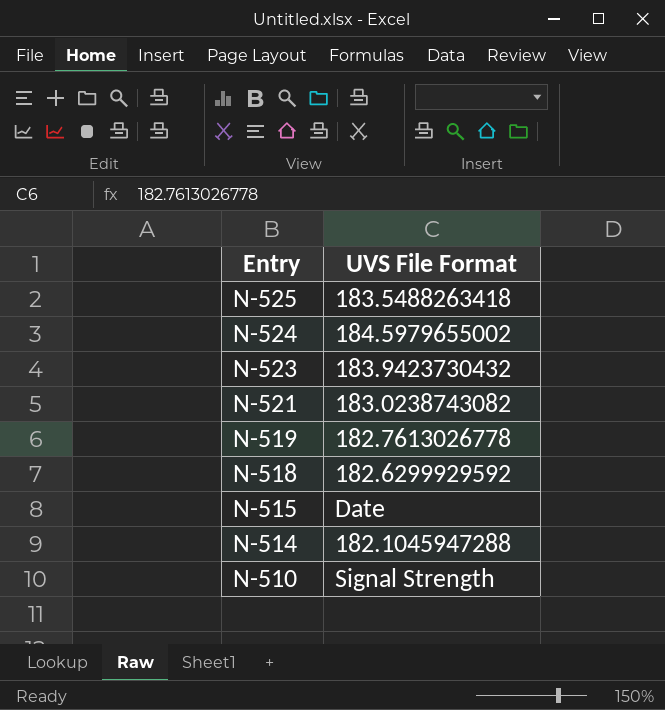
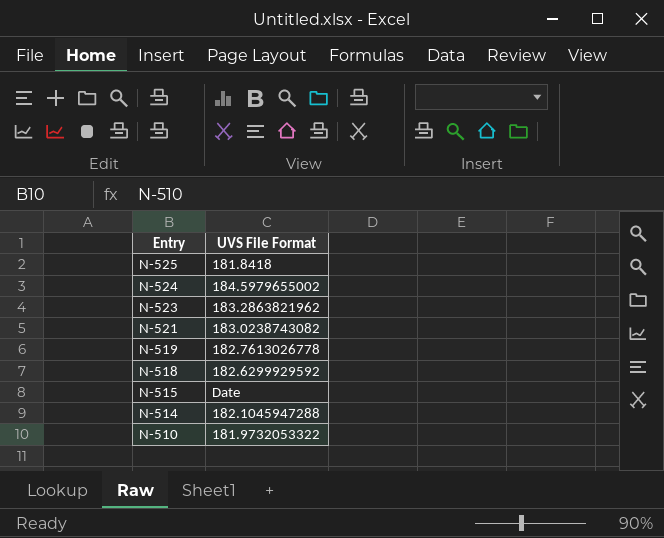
N-525 | UVS File Format: 183.5488263418 -> 181.8418
N-523 | UVS File Format: 183.9423730432 -> 183.2863821962
N-510 | UVS File Format: Signal Strength -> 181.9732053322

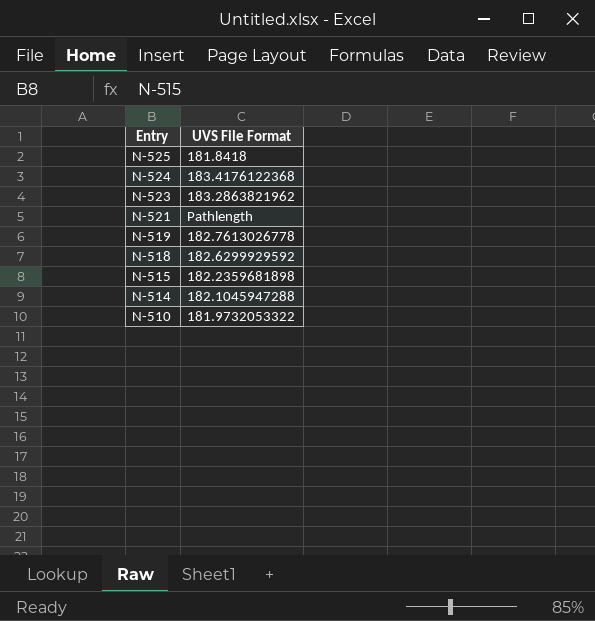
N-524 | UVS File Format: 184.5979655002 -> 183.4176122368
N-521 | UVS File Format: 183.0238743082 -> Pathlength
N-515 | UVS File Format: Date -> 182.2359681898

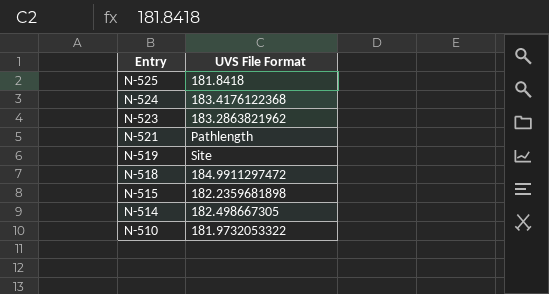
N-519 | UVS File Format: 182.7613026778 -> Site
N-518 | UVS File Format: 182.6299929592 -> 184.9911297472
N-514 | UVS File Format: 182.1045947288 -> 182.498667305

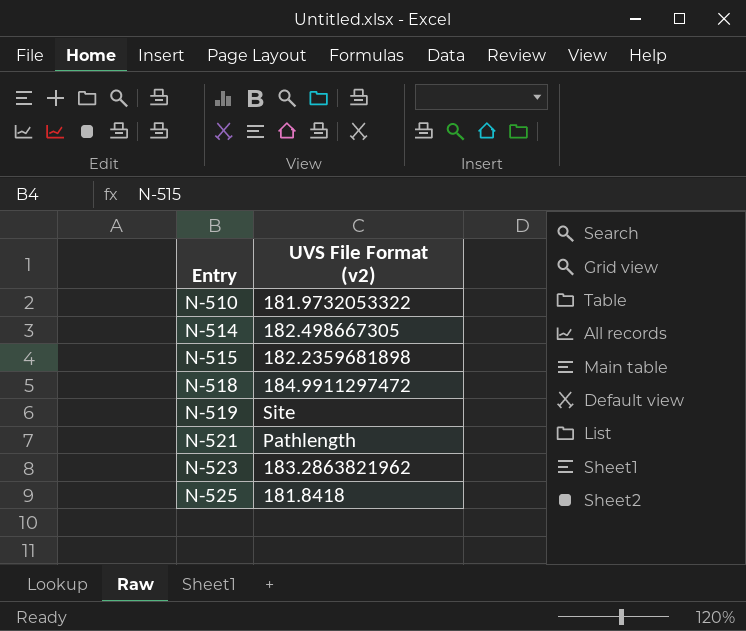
row order: Entry descending -> Entry ascending
column name: UVS File Format -> UVS File Format (v2)
row N-524: 183.4176122368 -> none

